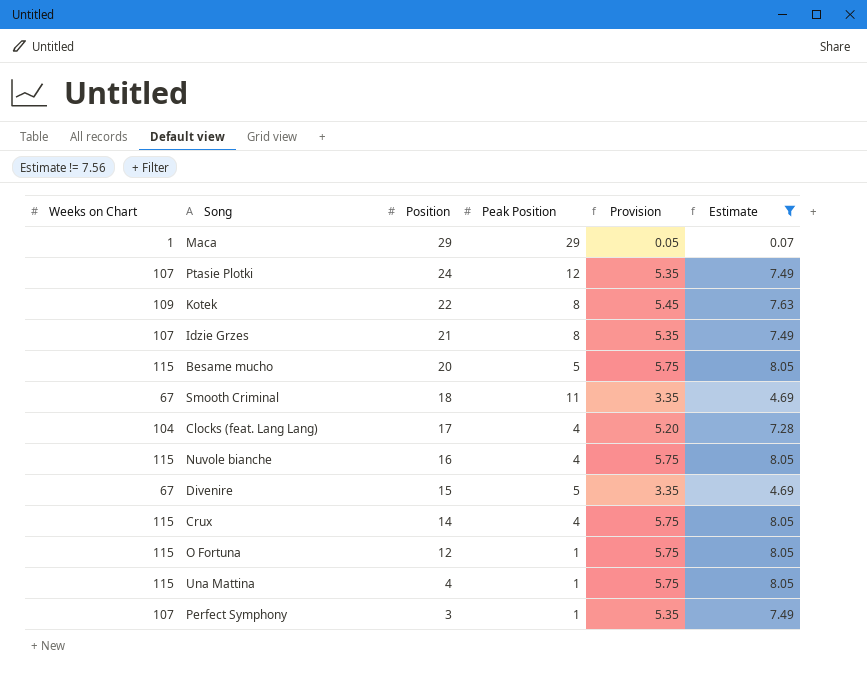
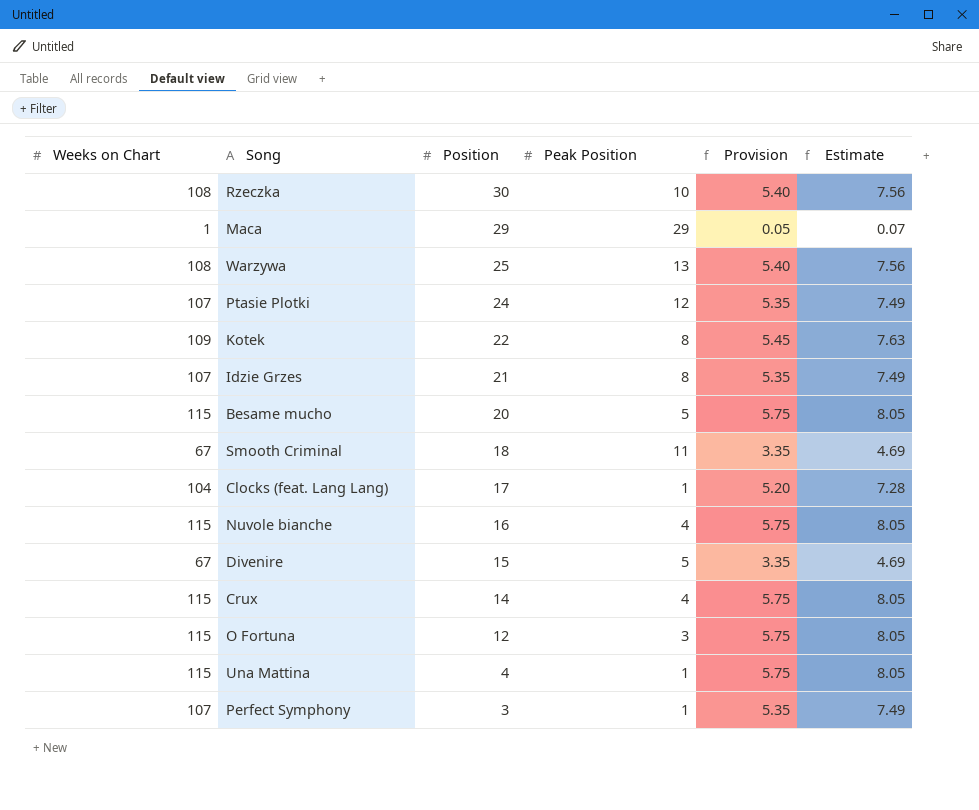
filter: Estimate != 7.56 -> none
Clocks (feat. Lang Lang) | Peak Position: 4 -> 1
O Fortuna | Peak Position: 1 -> 3

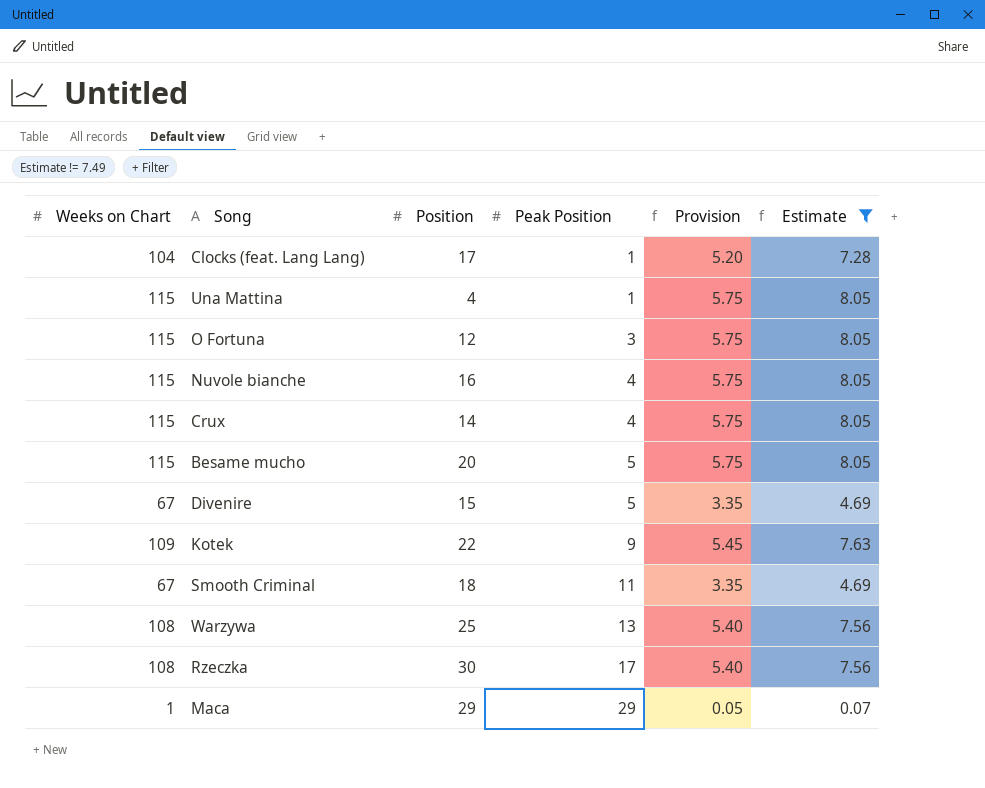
filter: none -> Estimate != 7.49
row order: Position descending -> Peak Position ascending
Kotek | Peak Position: 8 -> 9
Rzeczka | Peak Position: 10 -> 17

